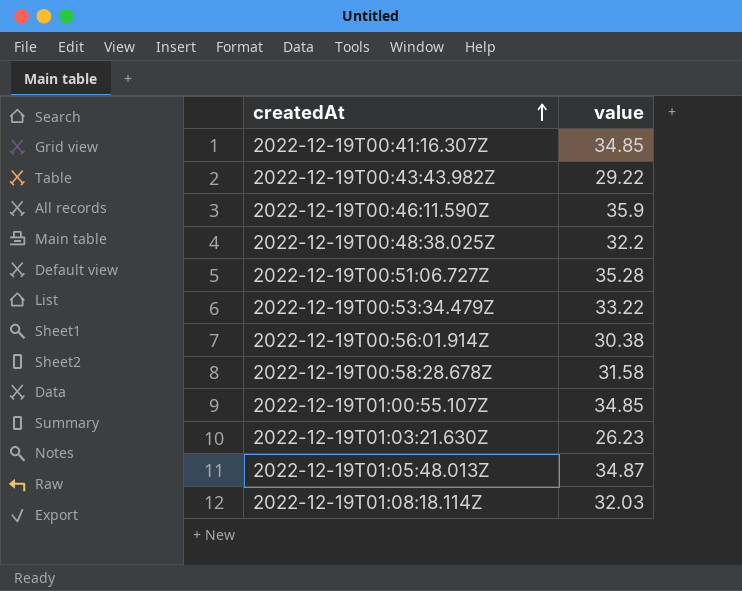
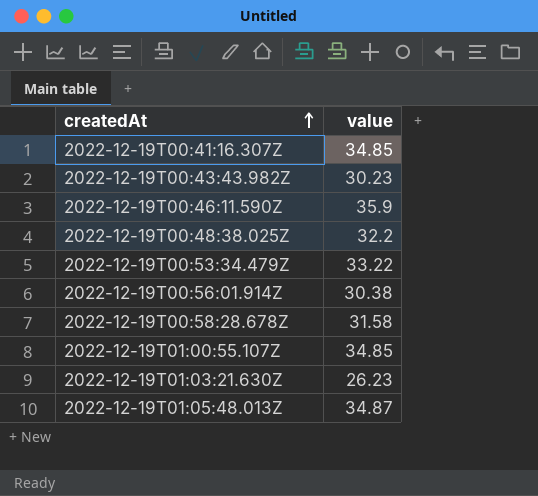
row 2022-12-19T00:51:06.727Z: 35.28 -> none
row 2022-12-19T01:08:18.114Z: 32.03 -> none
2022-12-19T00:43:43.982Z | value: 29.22 -> 30.23

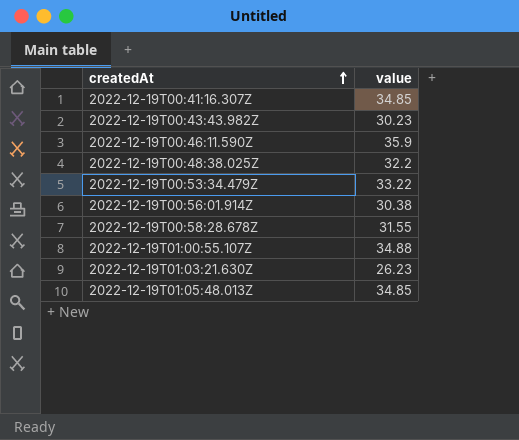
2022-12-19T00:58:28.678Z | value: 31.58 -> 31.55
2022-12-19T01:00:55.107Z | value: 34.85 -> 34.88
2022-12-19T01:05:48.013Z | value: 34.87 -> 34.85

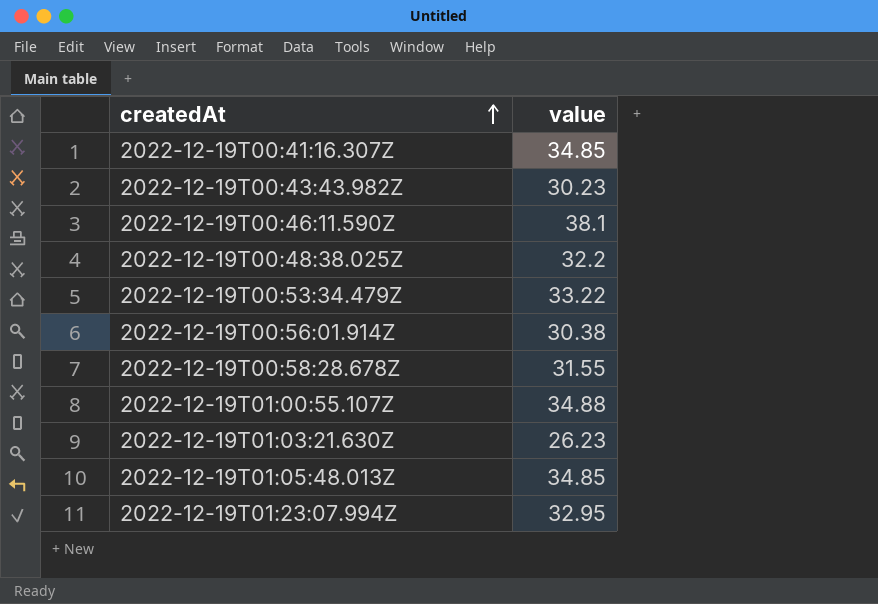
2022-12-19T00:46:11.590Z | value: 35.9 -> 38.1
row 2022-12-19T01:23:07.994Z: none -> 32.95

